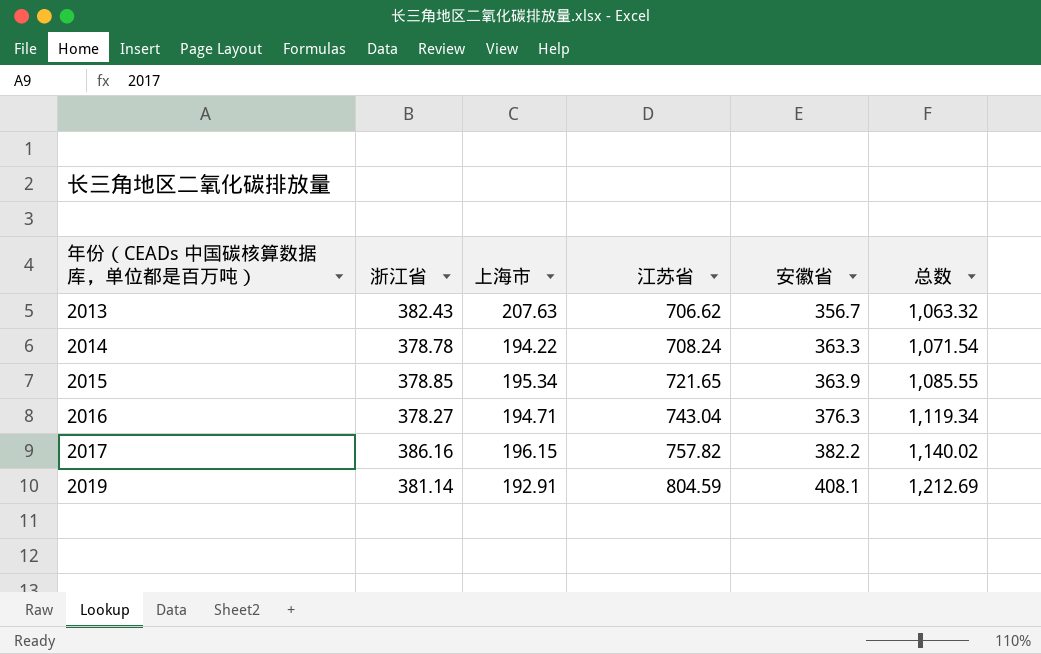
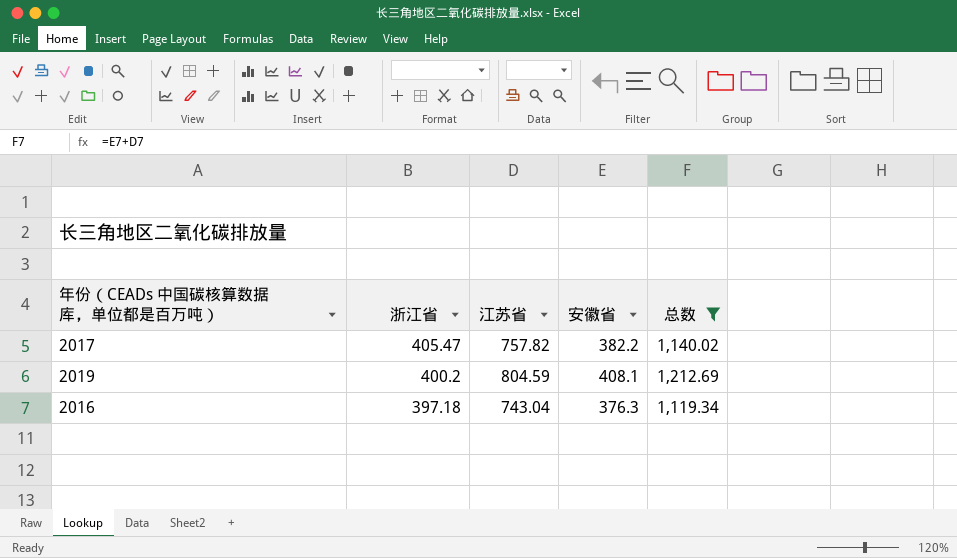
filter: none -> 总数 >= 1,119.34
row order: 年份（CEADs 中国碳核算数据库，单位都是百万吨） ascending -> 浙江省 descending
column 上海市 | position: 3 -> none
2017 | 浙江省: 386.16 -> 405.47
2019 | 浙江省: 381.14 -> 400.2
2016 | 浙江省: 378.27 -> 397.18

